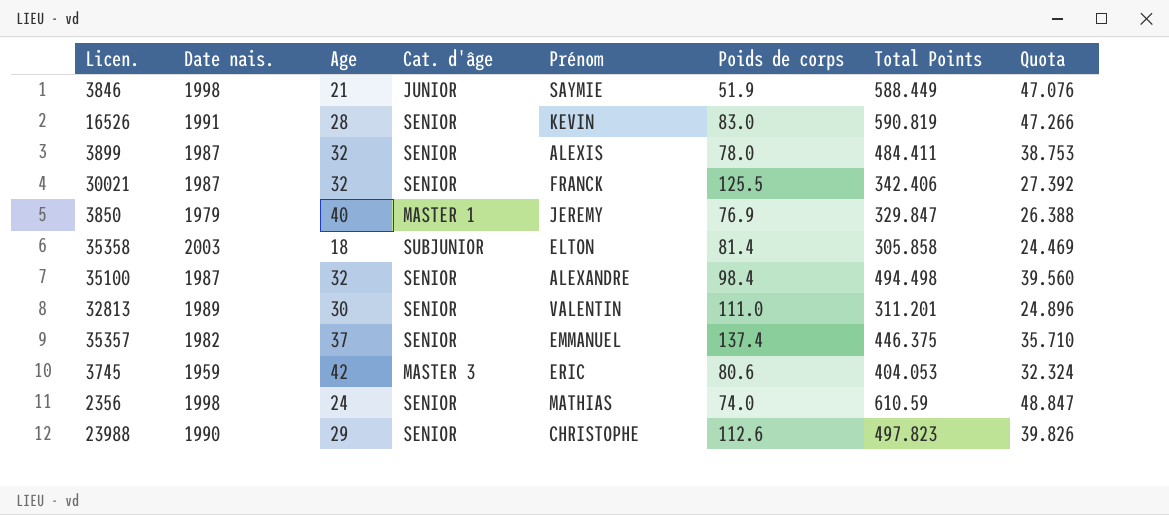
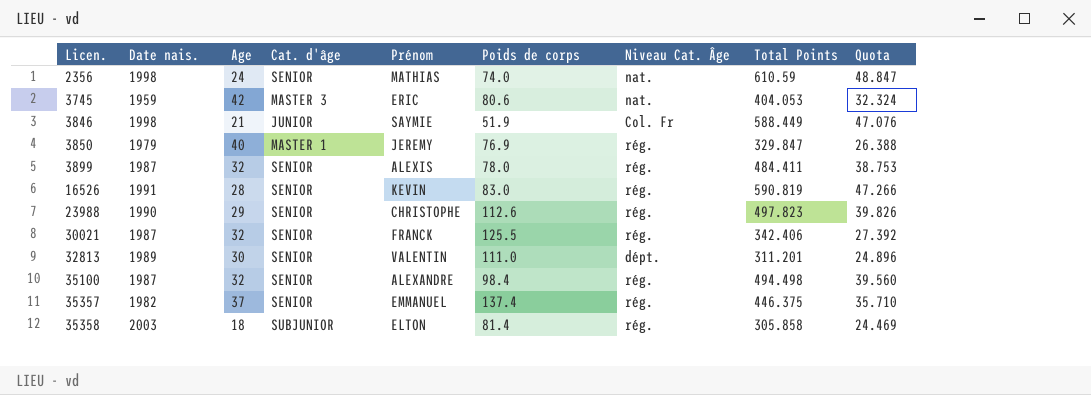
row order: none -> Licen. ascending
column Niveau Cat. Âge | position: none -> 7

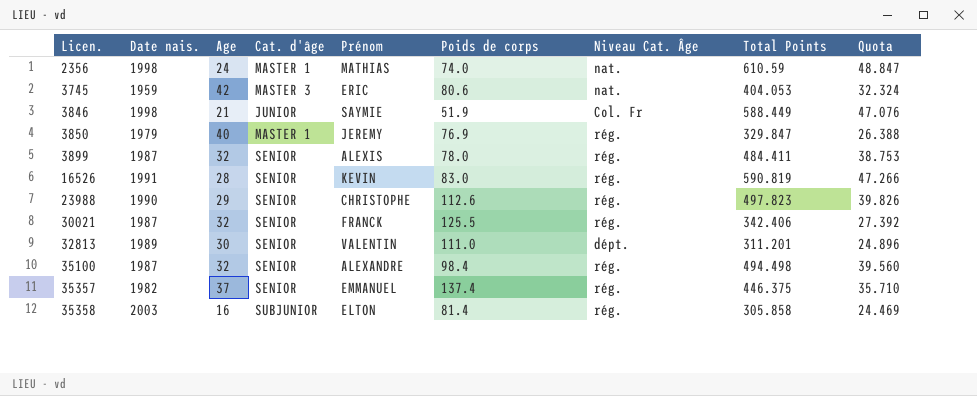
2356 | Cat. d'âge: SENIOR -> MASTER 1
35358 | Age: 18 -> 16

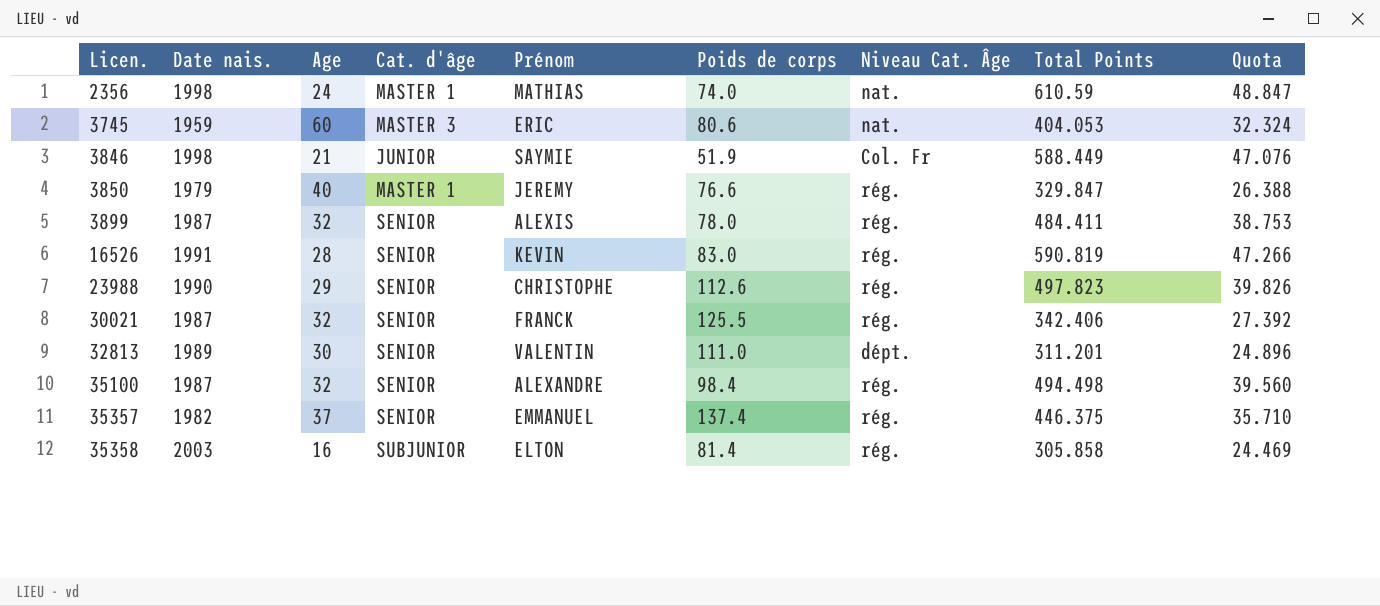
3745 | Age: 42 -> 60
3850 | Poids de corps: 76.9 -> 76.6

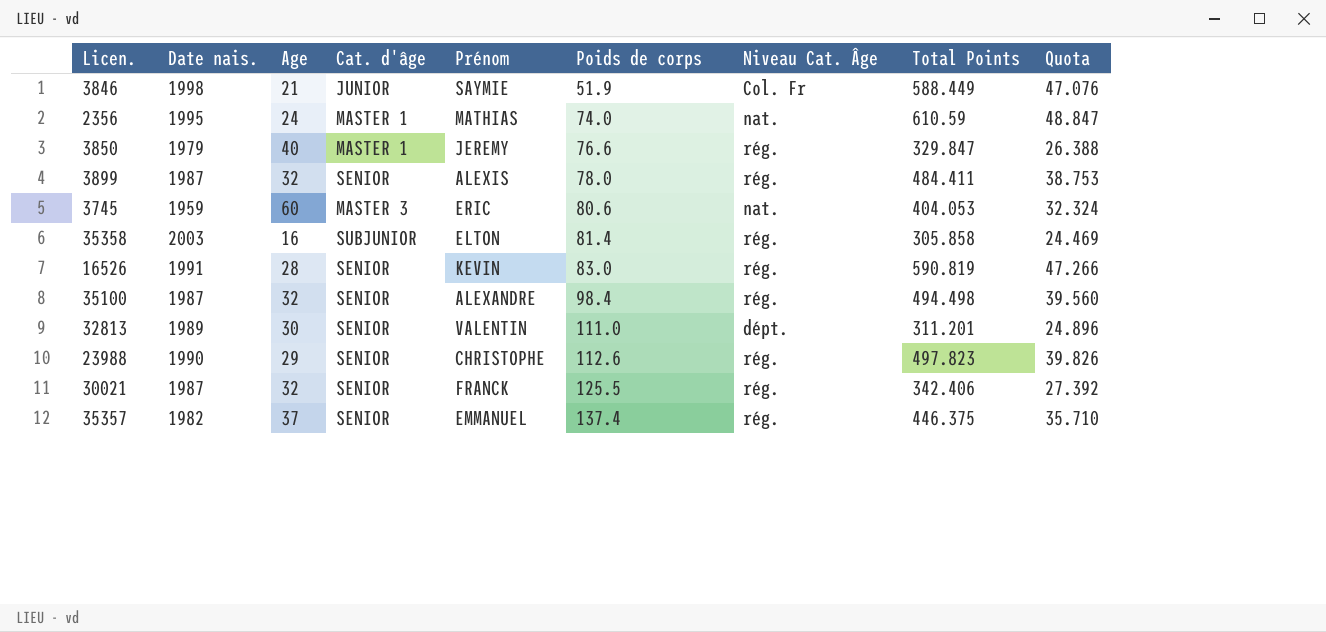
row order: Licen. ascending -> Poids de corps ascending
2356 | Date nais.: 1998 -> 1995

